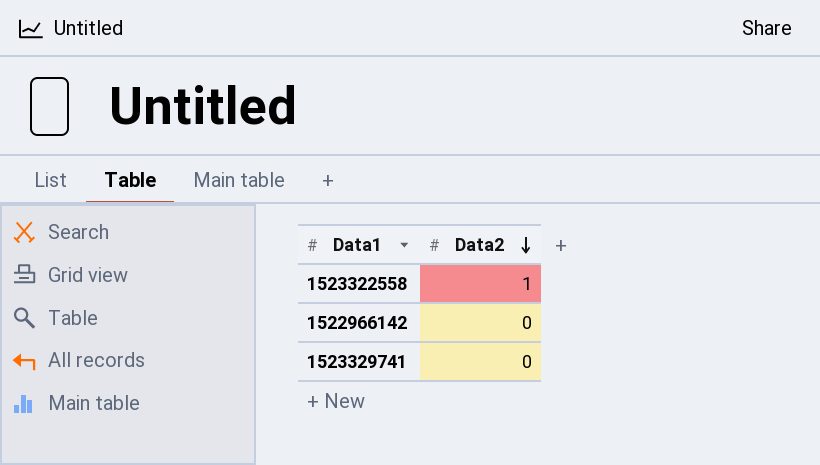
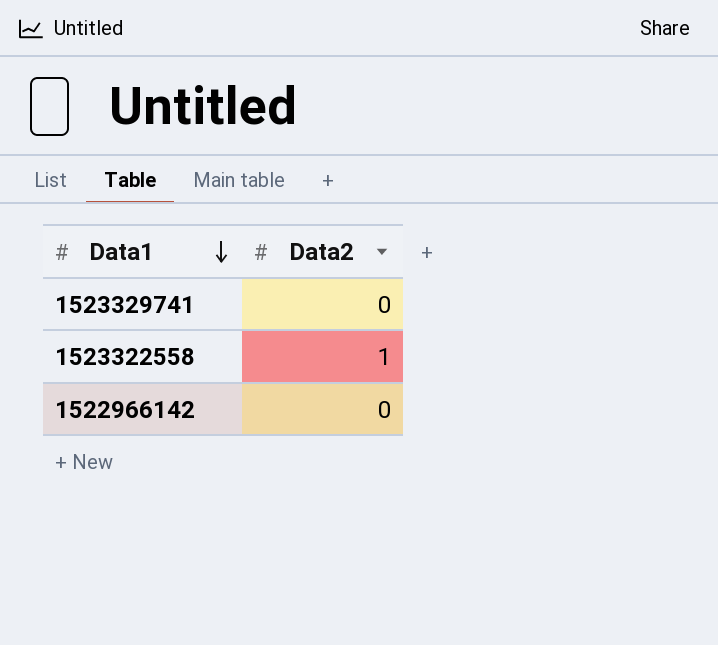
row order: Data2 descending -> Data1 descending

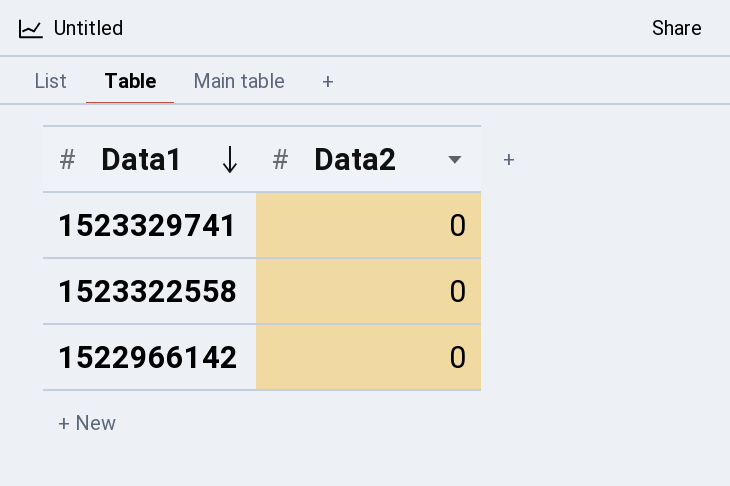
1523322558 | Data2: 1 -> 0

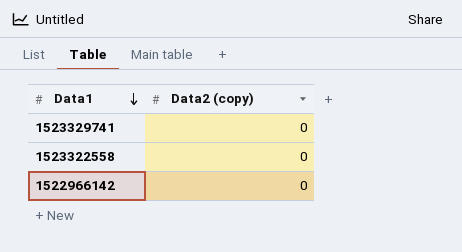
column name: Data2 -> Data2 (copy)

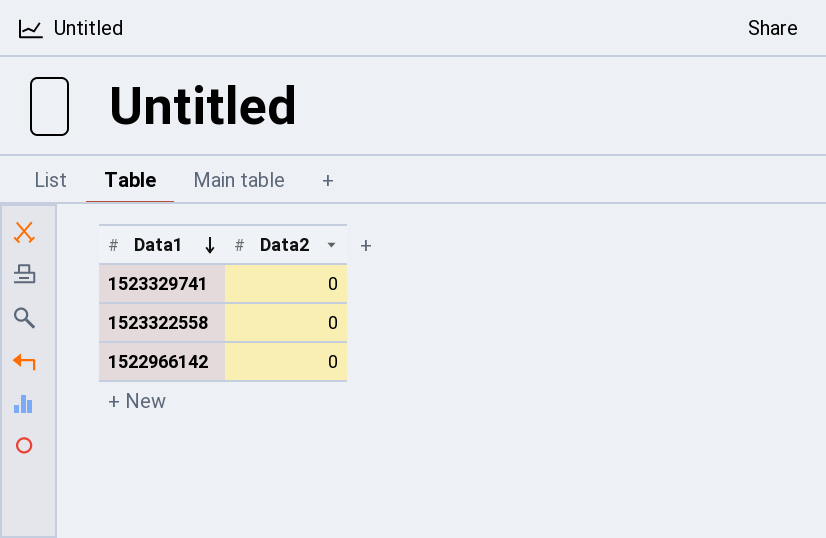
column name: Data2 (copy) -> Data2

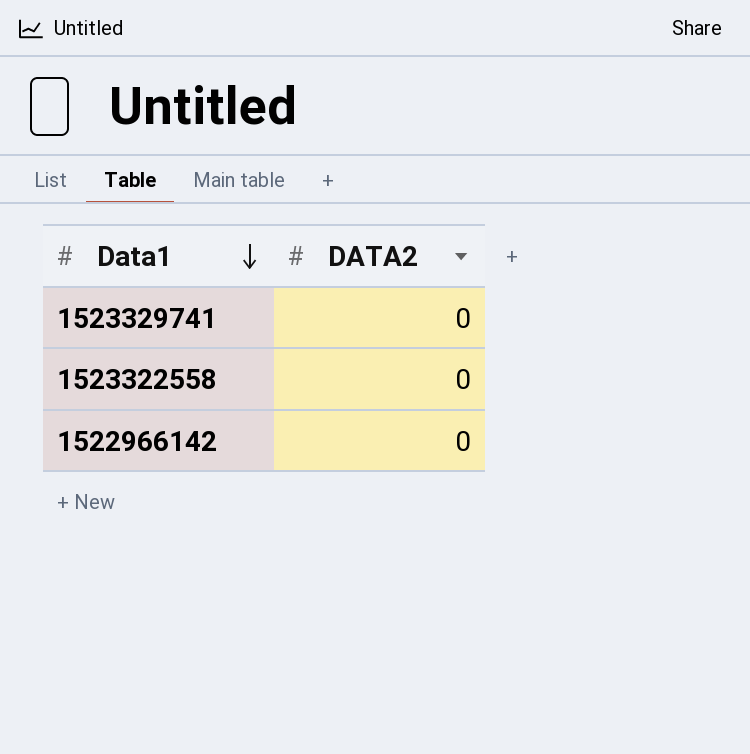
column name: Data2 -> DATA2

